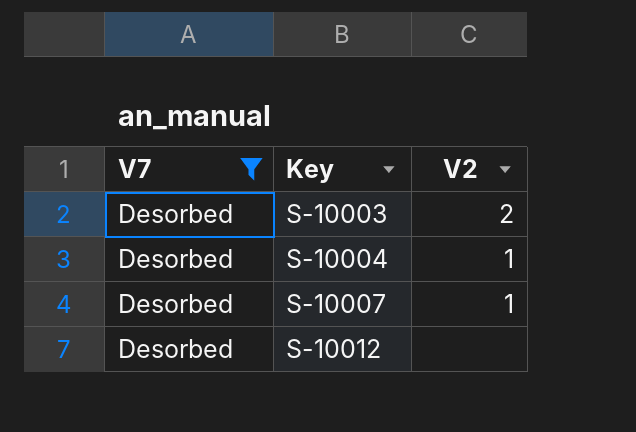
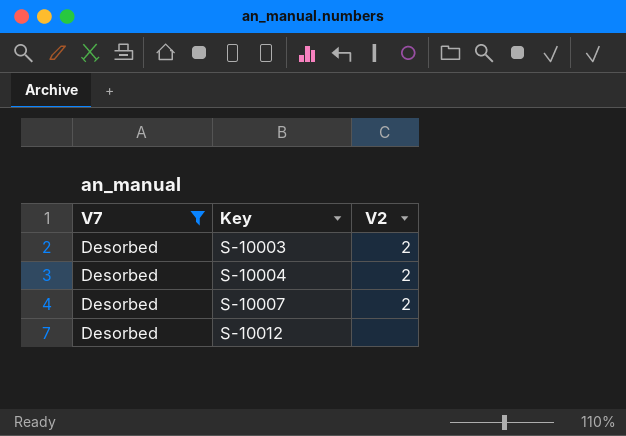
S-10004 | V2: 1 -> 2
S-10007 | V2: 1 -> 2

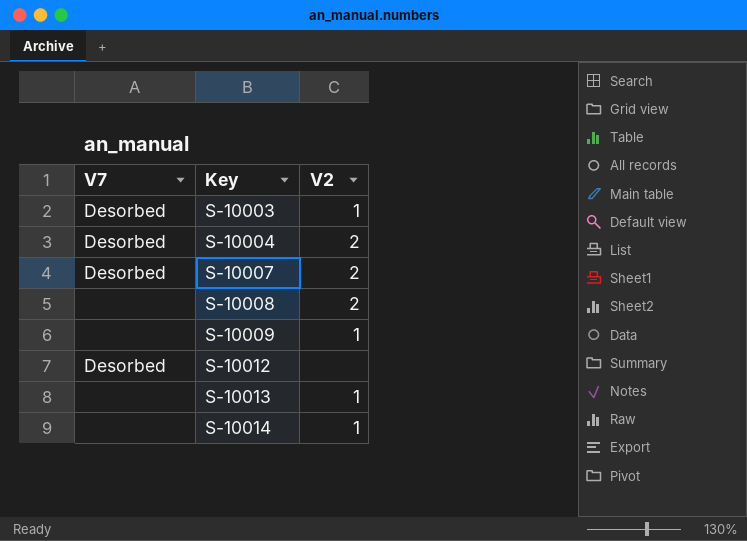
filter: V7 = Desorbed -> none
S-10003 | V2: 2 -> 1

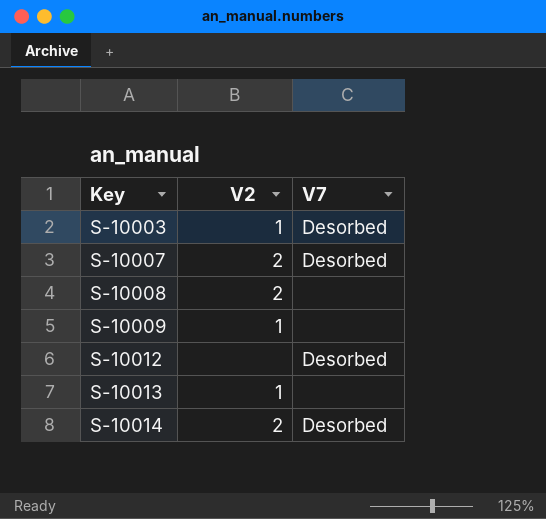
column V7 | position: 1 -> 3
row S-10004: Desorbed | 2 -> none
S-10014 | V2: 1 -> 2
S-10014 | V7: none -> Desorbed

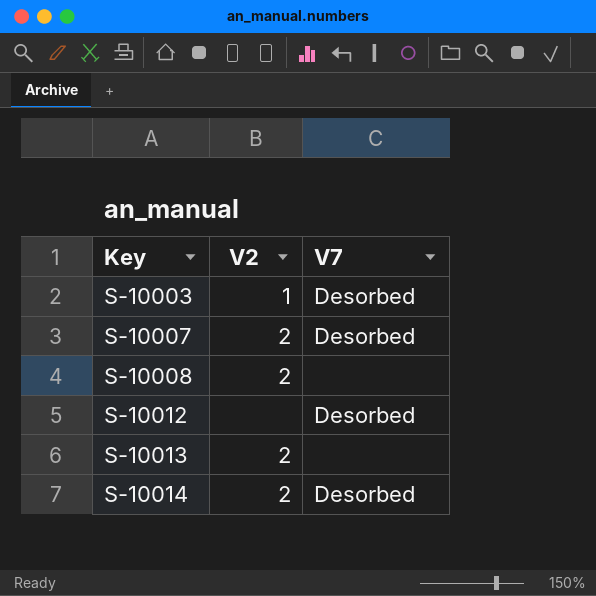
row S-10009: 1 | none -> none
S-10013 | V2: 1 -> 2

